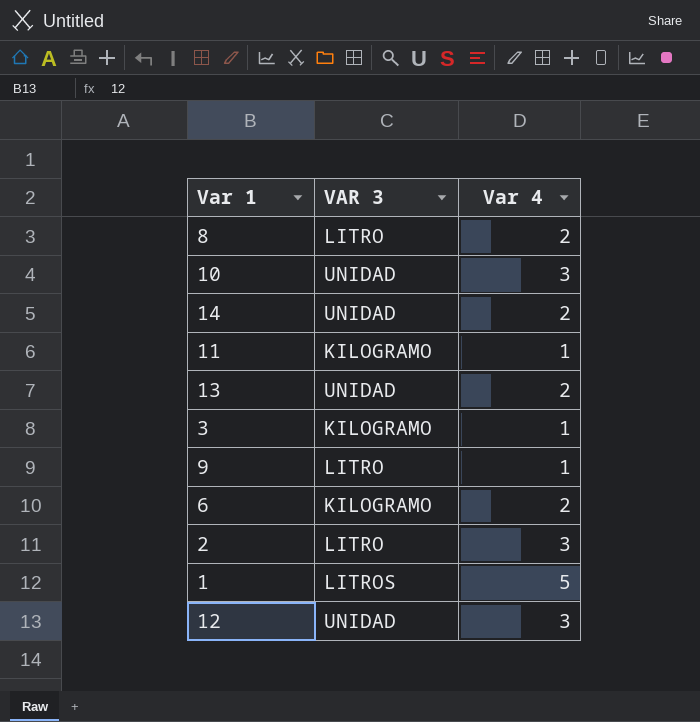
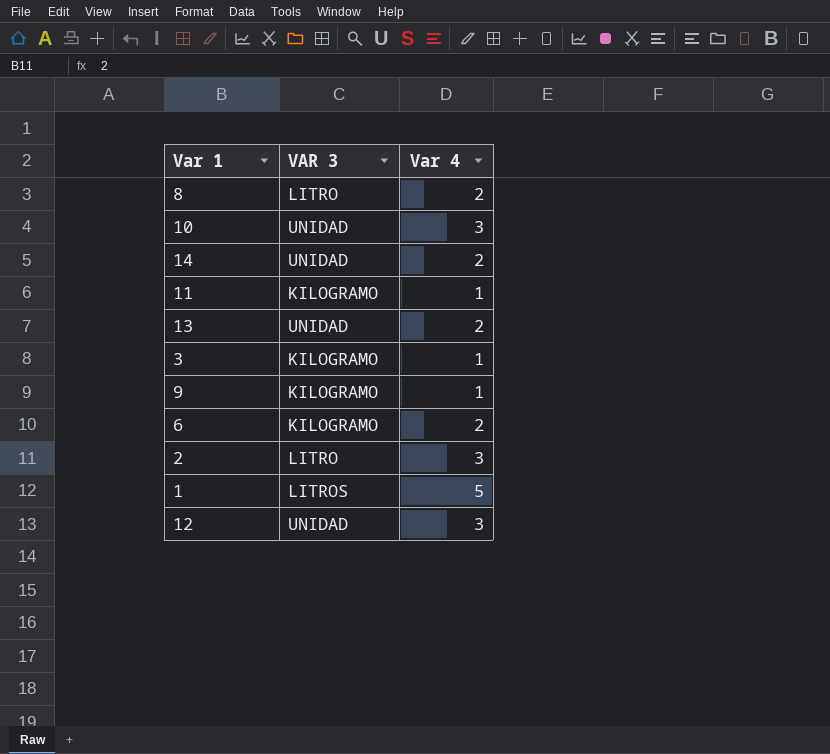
9 | VAR 3: LITRO -> KILOGRAMO

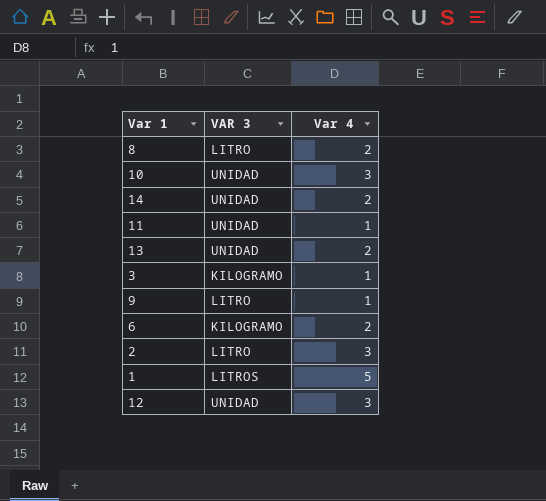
11 | VAR 3: KILOGRAMO -> UNIDAD
9 | VAR 3: KILOGRAMO -> LITRO

